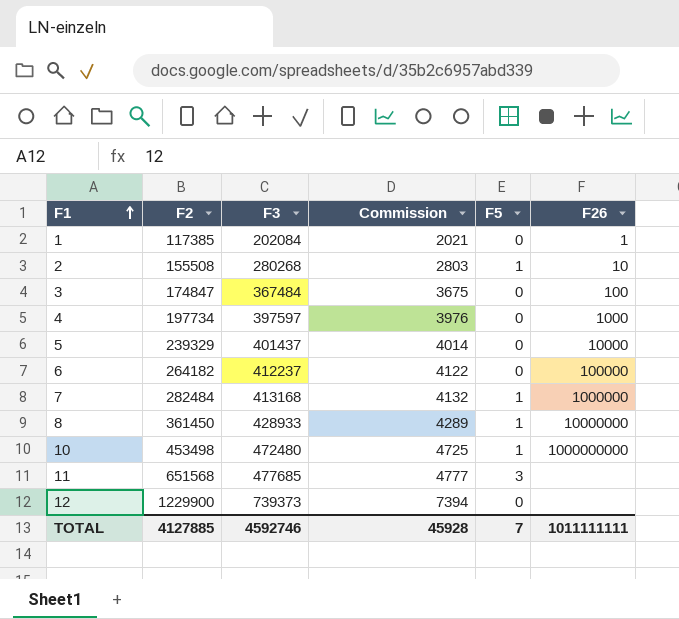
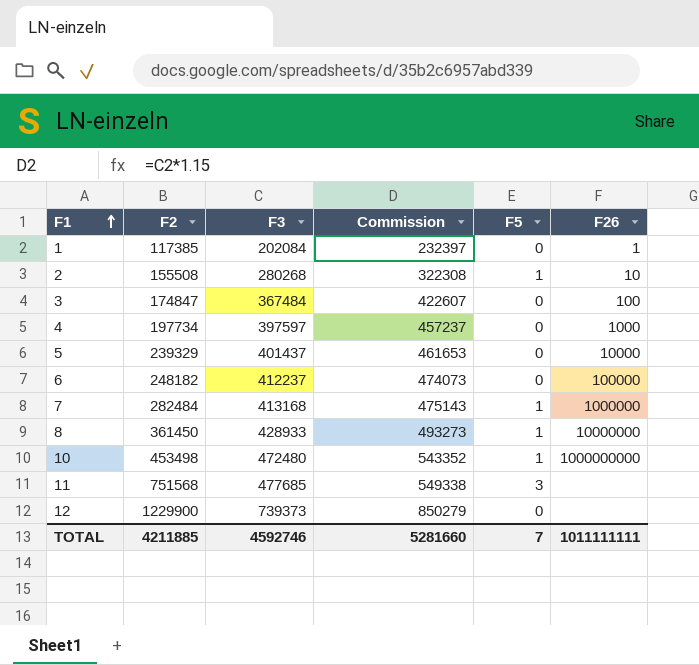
column Commission | formula: [F3] * 0.01 -> [F3] * 1.15
6 | F2: 264182 -> 248182
11 | F2: 651568 -> 751568
TOTAL | F2: 4127885 -> 4211885
TOTAL | Commission: 45928 -> 5281660

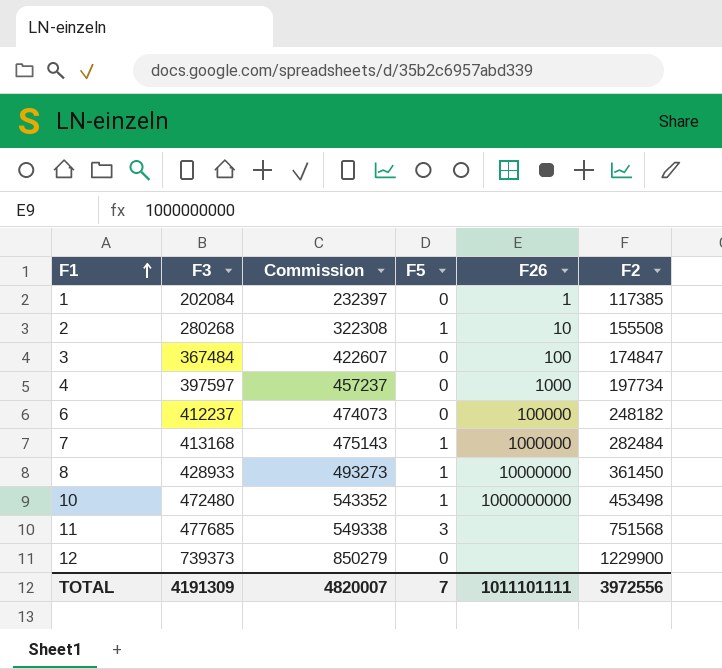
column F2 | position: 2 -> 6
row 5: 239329 | 401437 | 461653 | 0 | 10000 -> none
TOTAL | F3: 4592746 -> 4191309
TOTAL | Commission: 5281660 -> 4820007
TOTAL | F26: 1011111111 -> 1011101111
TOTAL | F2: 4211885 -> 3972556

